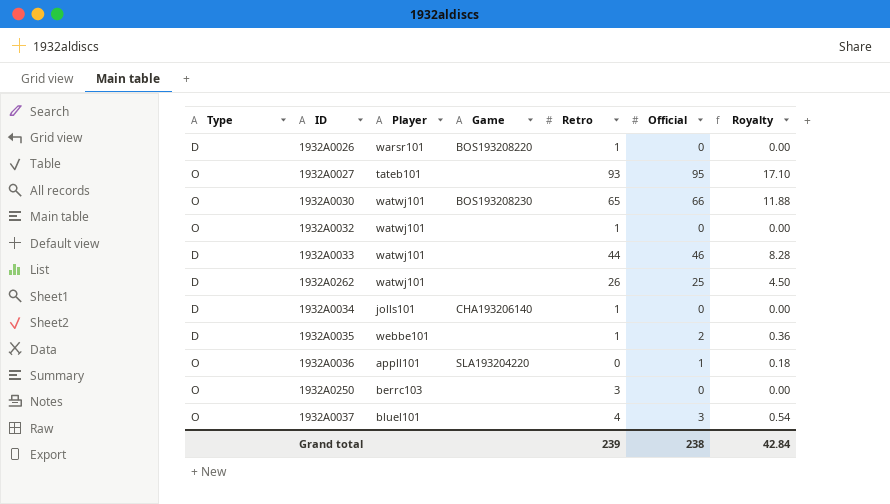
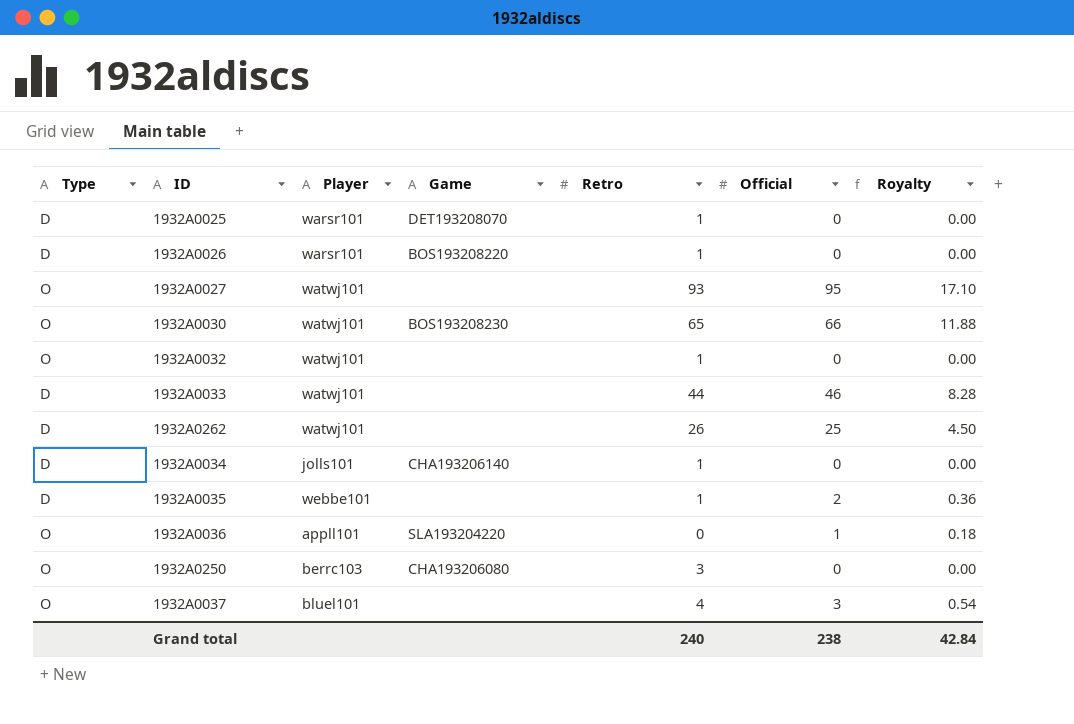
row 1932A0025: none -> D | warsr101 | DET193208070 | 1 | 0 | 0.00
1932A0027 | Player: tateb101 -> watwj101
1932A0250 | Game: none -> CHA193206080
Grand total | Retro: 239 -> 240

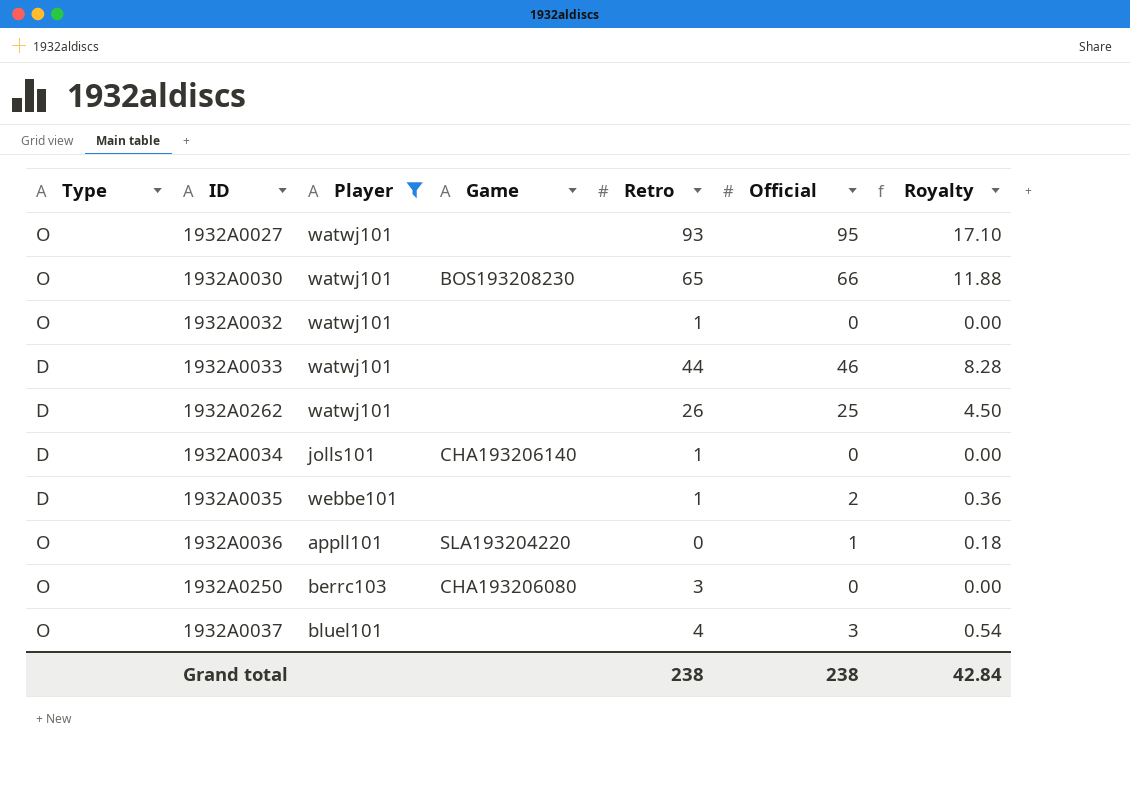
filter: none -> Player != warsr101
Grand total | Retro: 240 -> 238

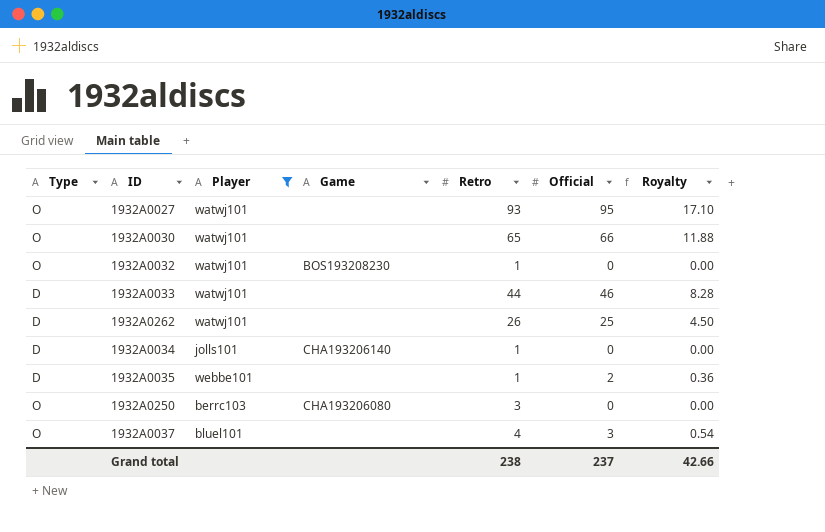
row 1932A0036: O | appll101 | SLA193204220 | 0 | 1 | 0.18 -> none
1932A0030 | Game: BOS193208230 -> none
1932A0032 | Game: none -> BOS193208230
Grand total | Official: 238 -> 237
Grand total | Royalty: 42.84 -> 42.66

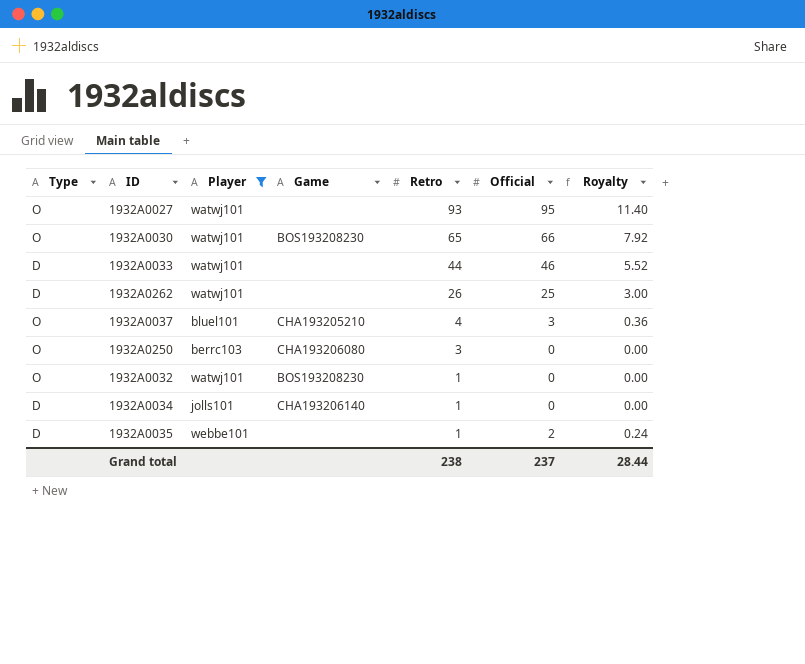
row order: none -> Retro descending
column Royalty | formula: [Official] * 0.18 -> [Official] * 0.12
1932A0030 | Game: none -> BOS193208230
1932A0037 | Game: none -> CHA193205210
Grand total | Royalty: 42.66 -> 28.44

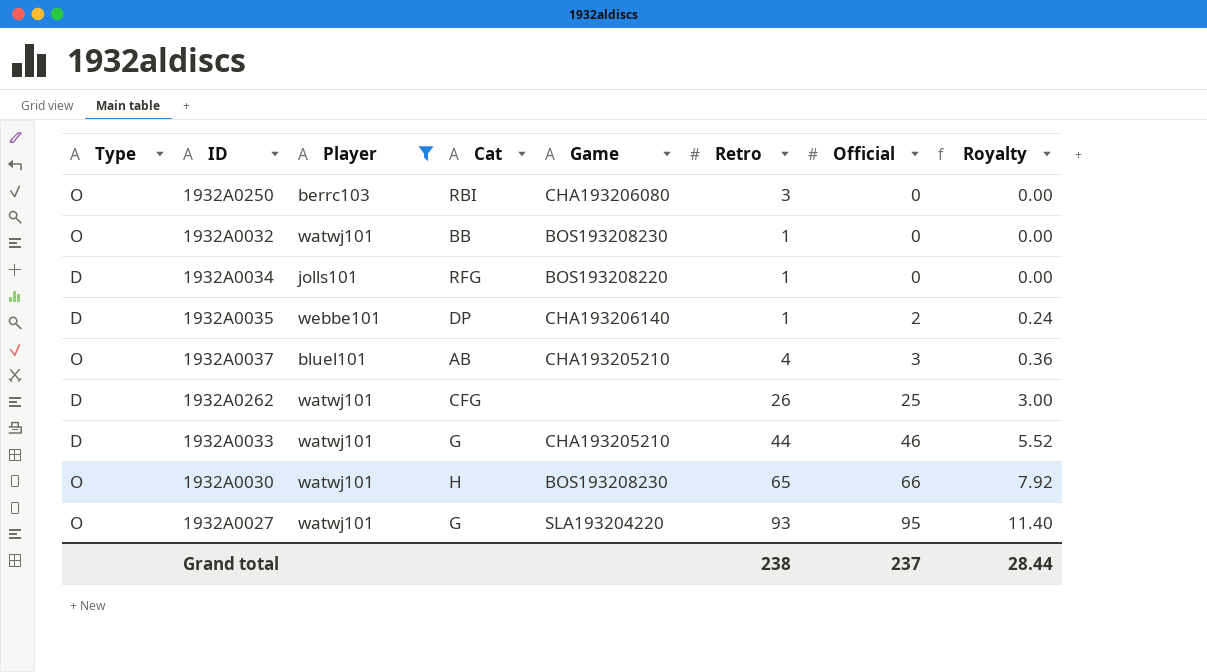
row order: Retro descending -> Official ascending
column Cat | position: none -> 4
1932A0034 | Game: CHA193206140 -> BOS193208220
1932A0035 | Game: none -> CHA193206140
1932A0033 | Game: none -> CHA193205210
1932A0027 | Game: none -> SLA193204220

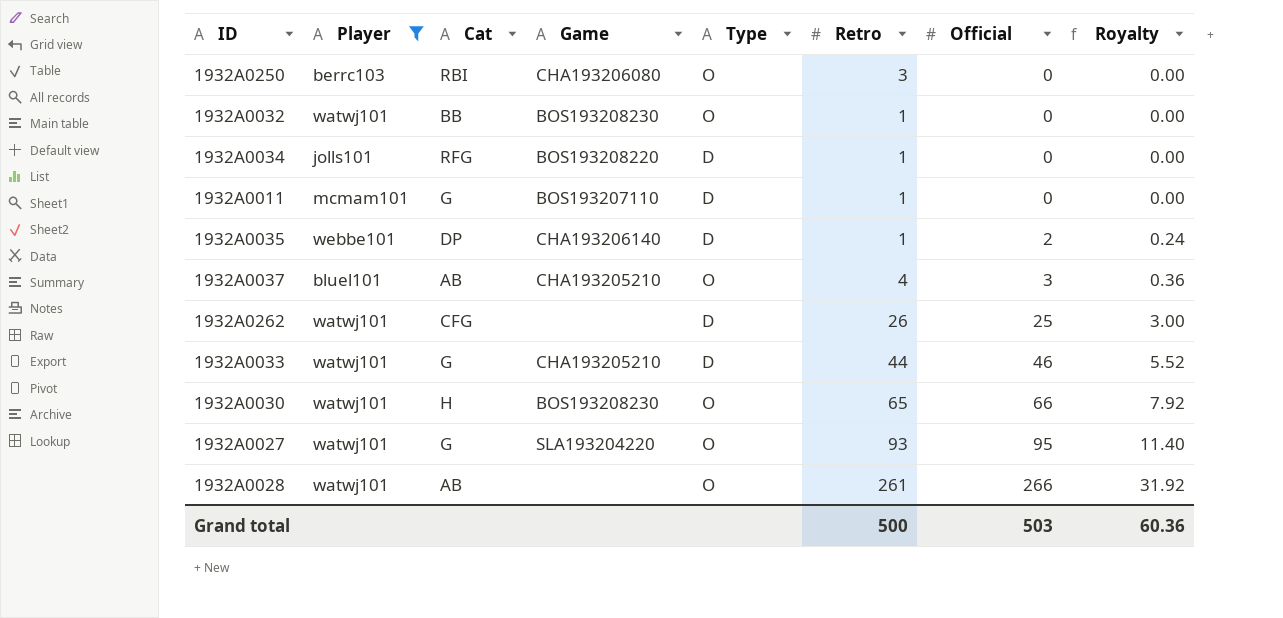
column Type | position: 1 -> 5
row 1932A0011: none -> mcmam101 | G | BOS193207110 | D | 1 | 0 | 0.00
row 1932A0028: none -> watwj101 | AB | none | O | 261 | 266 | 31.92
Grand total | Retro: 238 -> 500
Grand total | Official: 237 -> 503
Grand total | Royalty: 28.44 -> 60.36

